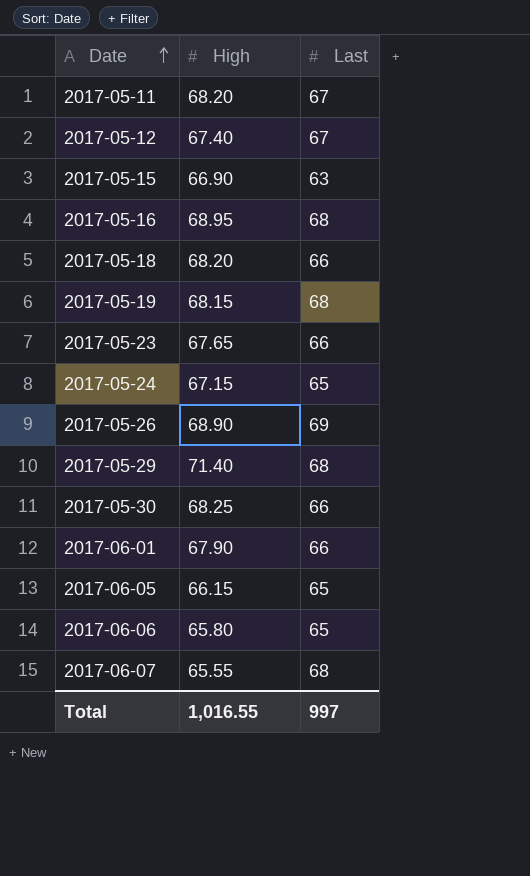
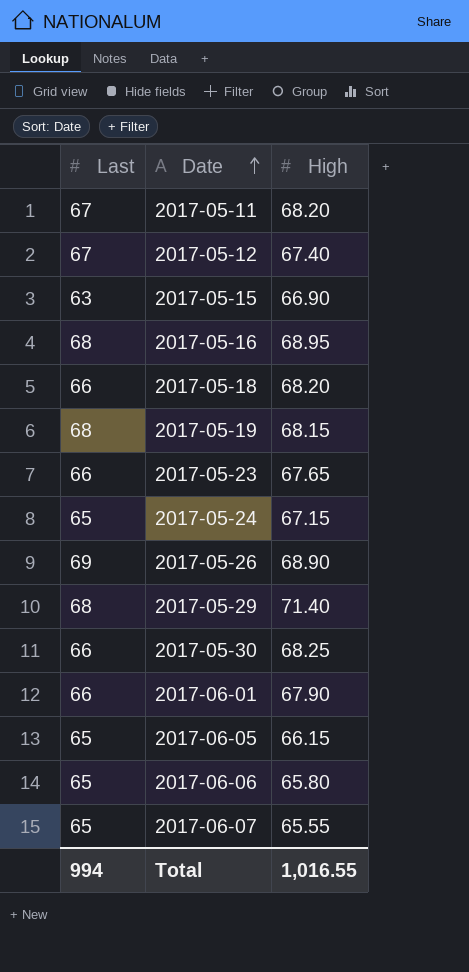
column Last | position: 3 -> 1
2017-06-07 | Last: 68 -> 65
Total | Last: 997 -> 994

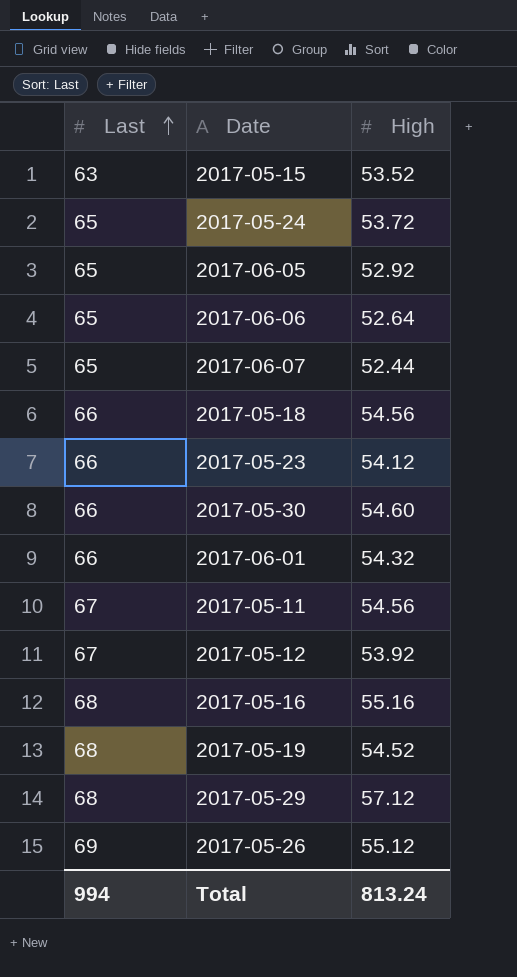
row order: Date ascending -> Last ascending
2017-05-15 | High: 66.90 -> 53.52
2017-05-24 | High: 67.15 -> 53.72
2017-06-05 | High: 66.15 -> 52.92
2017-06-06 | High: 65.80 -> 52.64
2017-06-07 | High: 65.55 -> 52.44
2017-05-18 | High: 68.20 -> 54.56
2017-05-23 | High: 67.65 -> 54.12
2017-05-30 | High: 68.25 -> 54.60
2017-06-01 | High: 67.90 -> 54.32
2017-05-11 | High: 68.20 -> 54.56
2017-05-12 | High: 67.40 -> 53.92
2017-05-16 | High: 68.95 -> 55.16
2017-05-19 | High: 68.15 -> 54.52
2017-05-29 | High: 71.40 -> 57.12
2017-05-26 | High: 68.90 -> 55.12
Total | High: 1,016.55 -> 813.24

